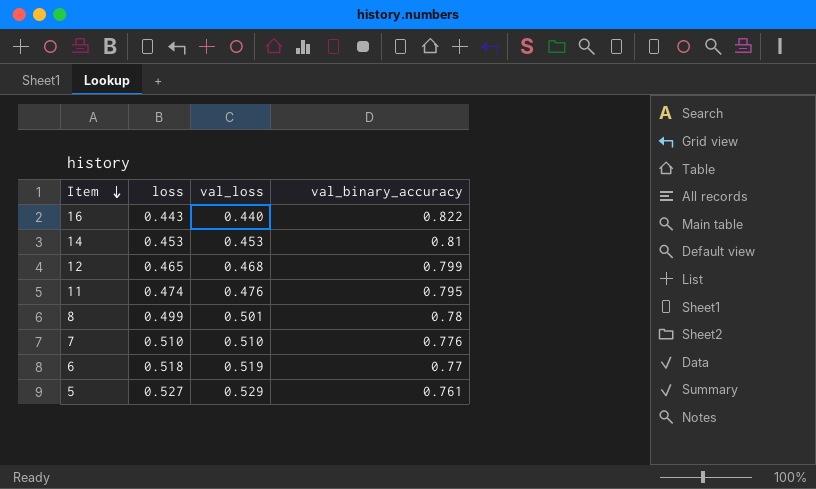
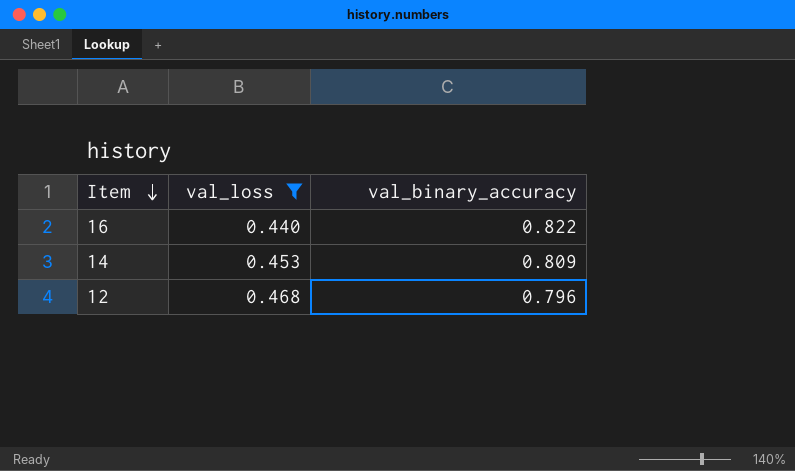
filter: none -> val_loss <= 0.468
column loss | position: 2 -> none
14 | val_binary_accuracy: 0.81 -> 0.809
12 | val_binary_accuracy: 0.799 -> 0.796

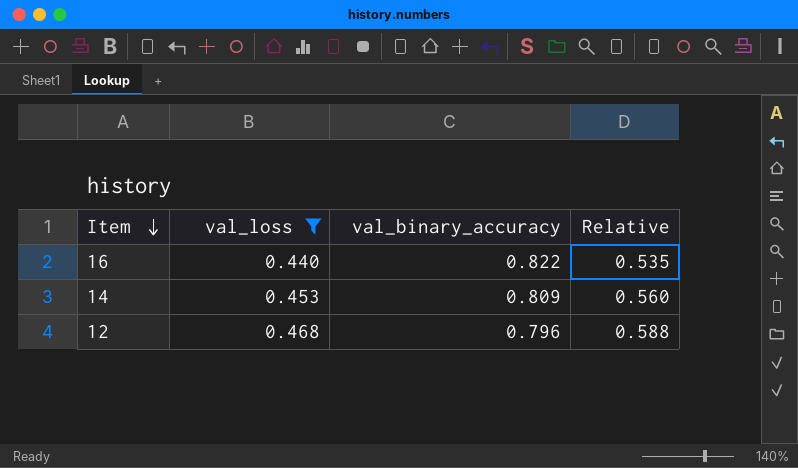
column Relative | formula: none -> [val_loss] / [val_binary_accuracy]

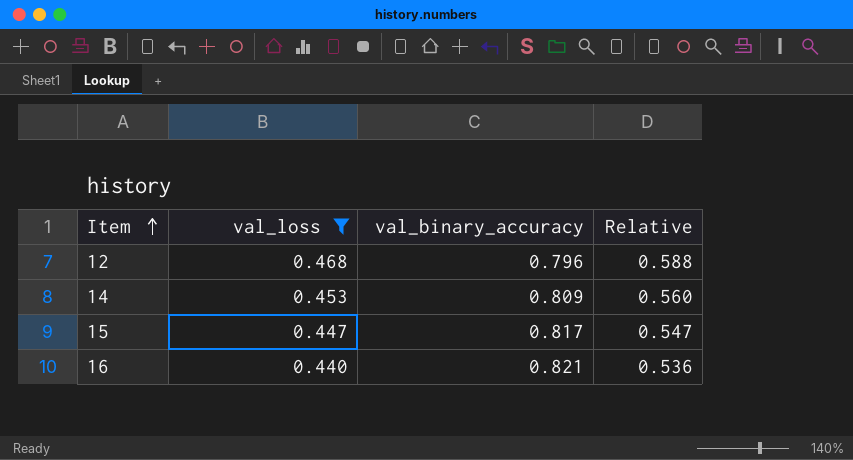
row order: Item descending -> Item ascending
row 15: none -> 0.447 | 0.817 | 0.547
16 | val_binary_accuracy: 0.822 -> 0.821
16 | Relative: 0.535 -> 0.536

